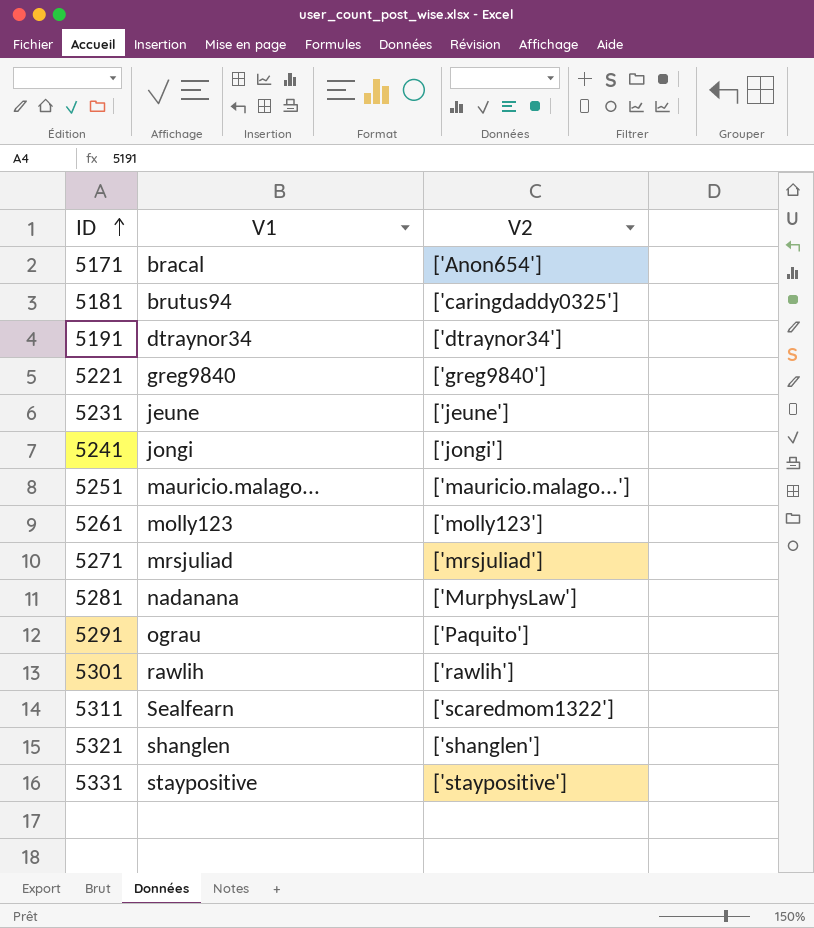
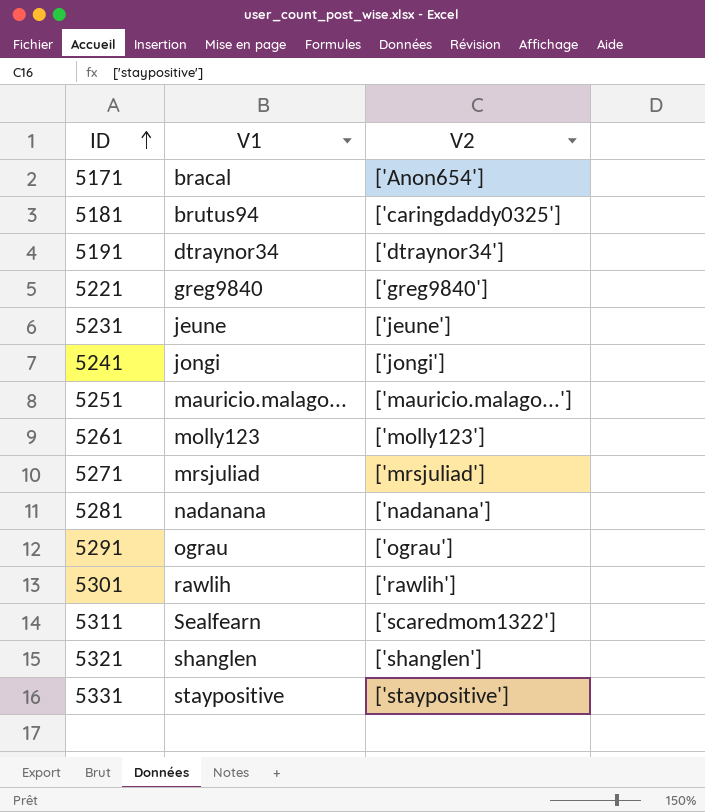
5281 | V2: ['MurphysLaw'] -> ['nadanana']
5291 | V2: ['Paquito'] -> ['ograu']

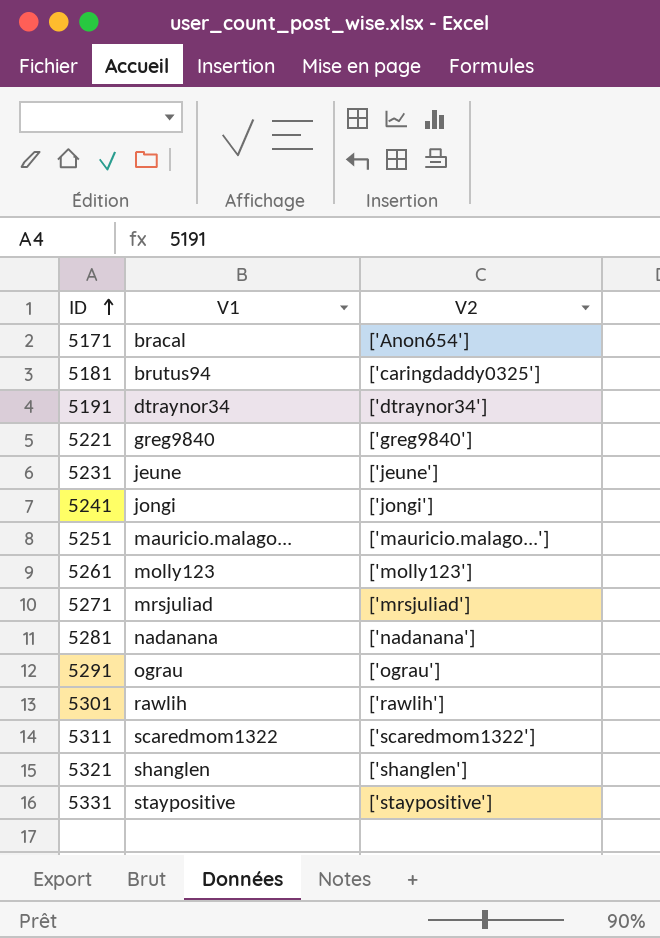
5311 | V1: Sealfearn -> scaredmom1322

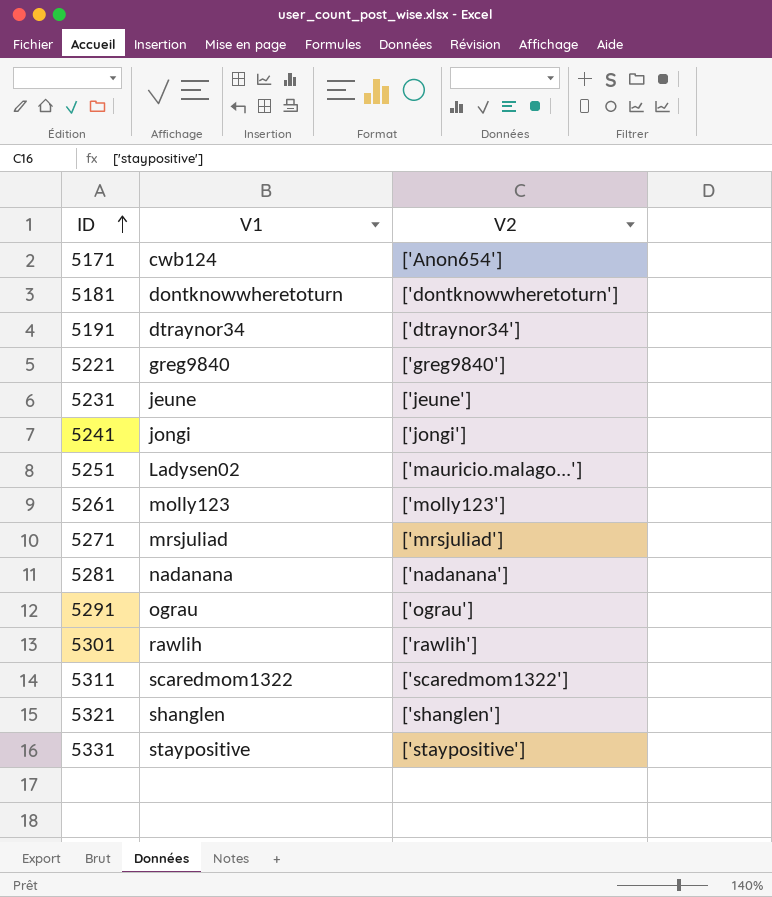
5171 | V1: bracal -> cwb124
5181 | V1: brutus94 -> dontknowwheretoturn
5181 | V2: ['caringdaddy0325'] -> ['dontknowwheretoturn']
5251 | V1: mauricio.malago... -> Ladysen02

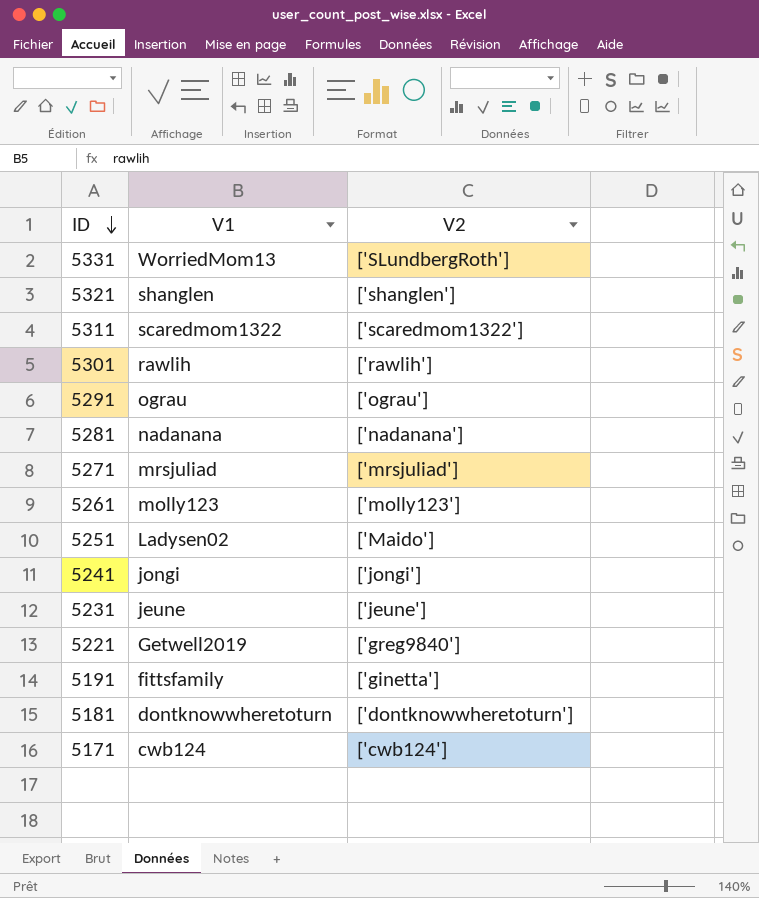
row order: ID ascending -> ID descending
5331 | V1: staypositive -> WorriedMom13
5331 | V2: ['staypositive'] -> ['SLundbergRoth']
5251 | V2: ['mauricio.malago...'] -> ['Maido']
5221 | V1: greg9840 -> Getwell2019
5191 | V1: dtraynor34 -> fittsfamily
5191 | V2: ['dtraynor34'] -> ['ginetta']
5171 | V2: ['Anon654'] -> ['cwb124']

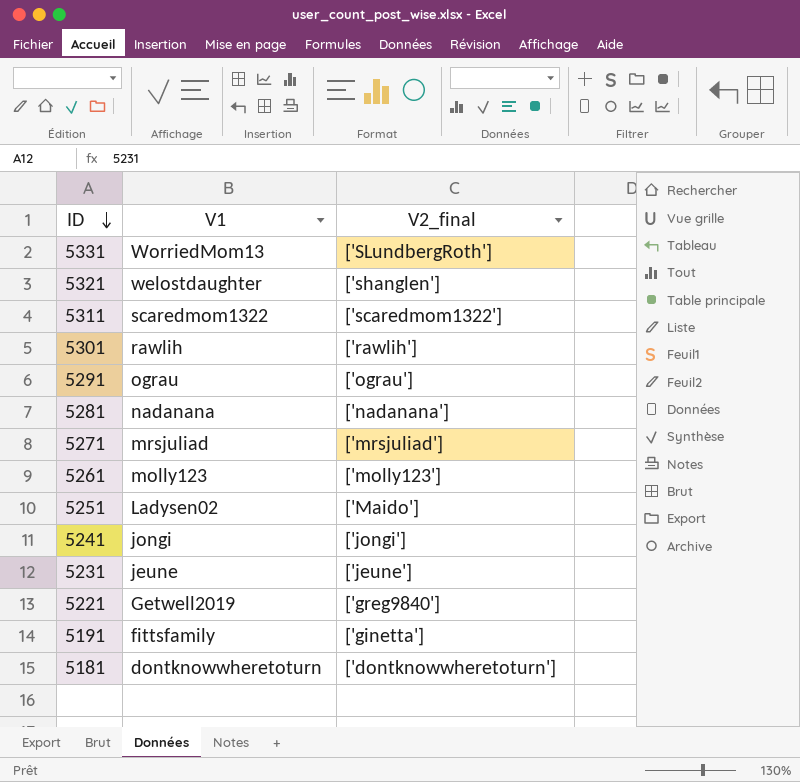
column name: V2 -> V2_final
row 5171: cwb124 | ['cwb124'] -> none
5321 | V1: shanglen -> welostdaughter

